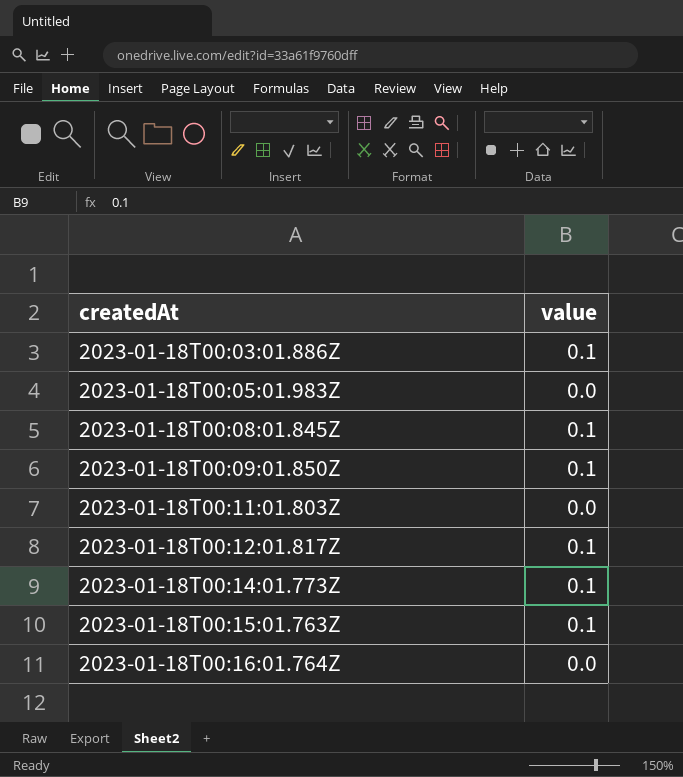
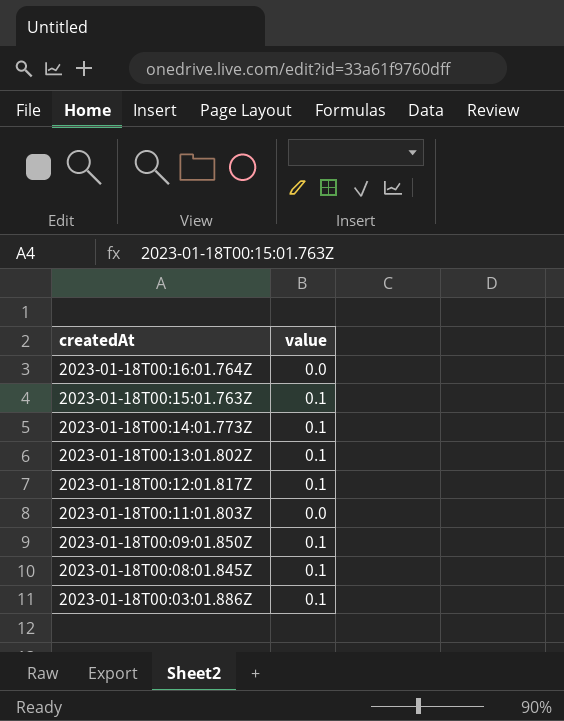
row order: createdAt ascending -> createdAt descending
row 2023-01-18T00:05:01.983Z: 0.0 -> none
row 2023-01-18T00:13:01.802Z: none -> 0.1

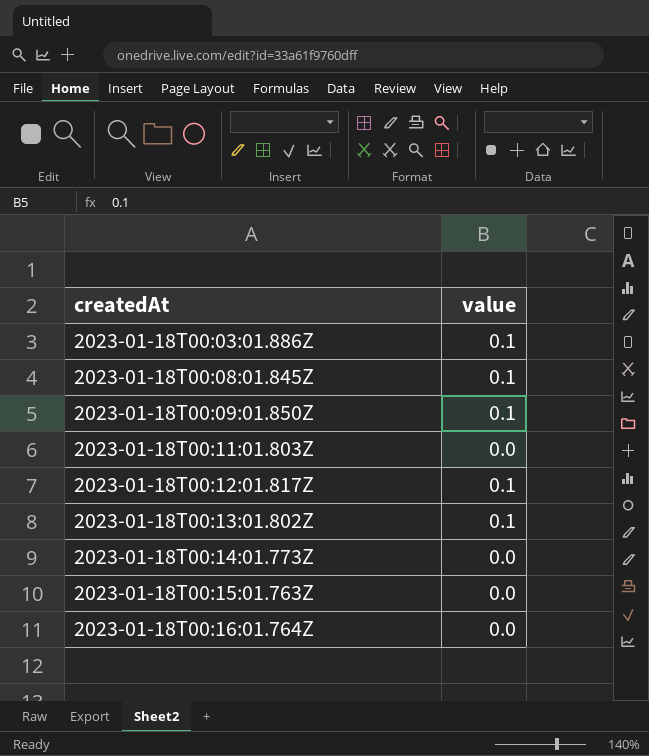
row order: createdAt descending -> createdAt ascending
2023-01-18T00:14:01.773Z | value: 0.1 -> 0.0
2023-01-18T00:15:01.763Z | value: 0.1 -> 0.0

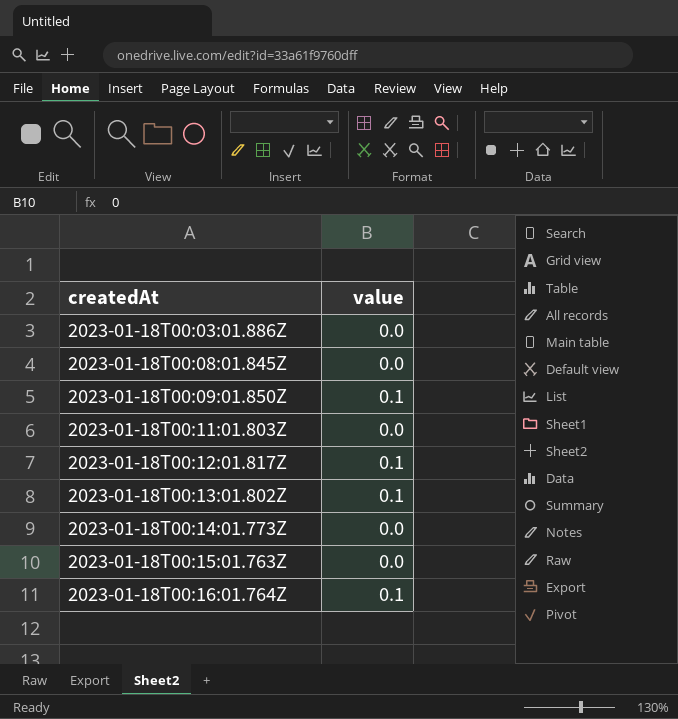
2023-01-18T00:03:01.886Z | value: 0.1 -> 0.0
2023-01-18T00:08:01.845Z | value: 0.1 -> 0.0
2023-01-18T00:16:01.764Z | value: 0.0 -> 0.1

